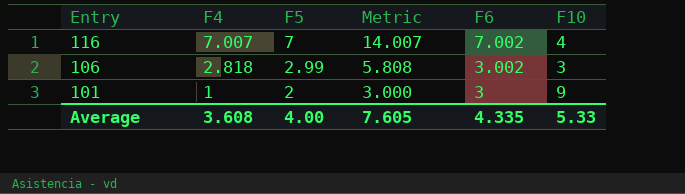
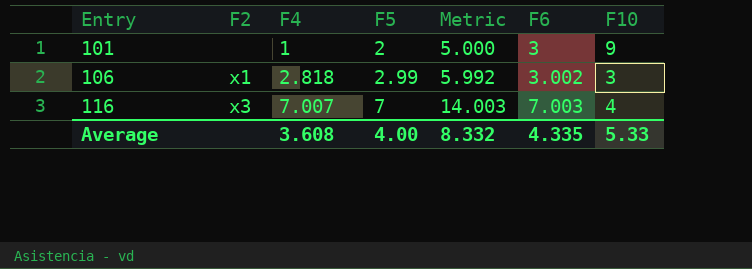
row order: Entry descending -> Entry ascending
column F2 | position: none -> 2
column Metric | formula: [F4] + [F5] -> [F5] + [F6]
116 | F6: 7.002 -> 7.003
Average | Metric: 7.605 -> 8.332

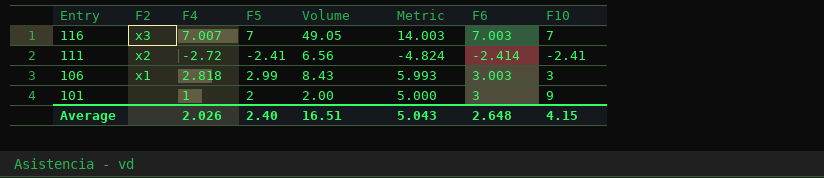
row order: Entry ascending -> Entry descending
column Volume | formula: none -> [F4] * [F5]
116 | F10: 4 -> 7
row 111: none -> x2 | -2.72 | -2.41 | 6.56 | -4.824 | -2.414 | -2.41
106 | Metric: 5.992 -> 5.993
106 | F6: 3.002 -> 3.003
Average | F4: 3.608 -> 2.026
Average | F5: 4.00 -> 2.40
Average | Metric: 8.332 -> 5.043
Average | F6: 4.335 -> 2.648
Average | F10: 5.33 -> 4.15

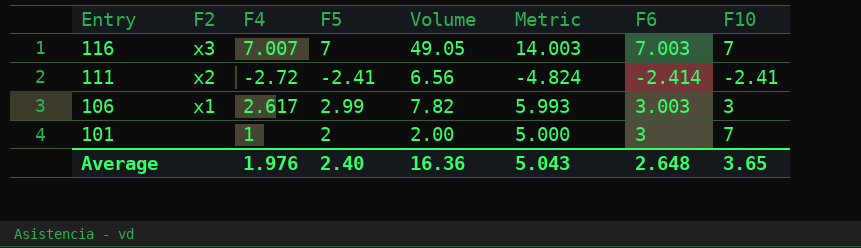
106 | F4: 2.818 -> 2.617
106 | Volume: 8.43 -> 7.82
101 | F10: 9 -> 7
Average | F4: 2.026 -> 1.976
Average | Volume: 16.51 -> 16.36
Average | F10: 4.15 -> 3.65

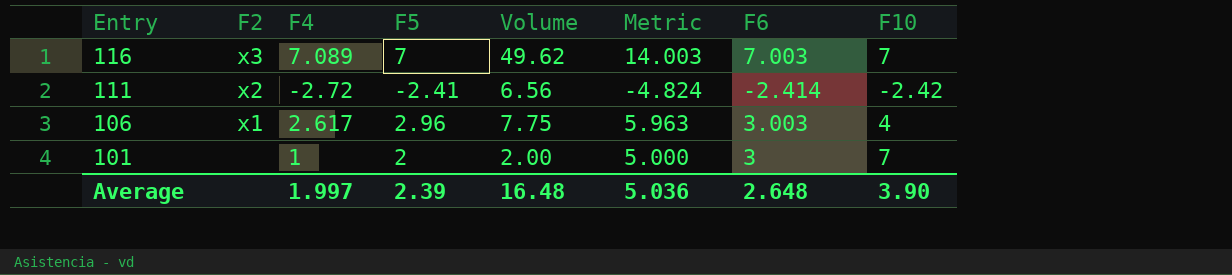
116 | F4: 7.007 -> 7.089
116 | Volume: 49.05 -> 49.62
111 | F10: -2.41 -> -2.42
106 | F5: 2.99 -> 2.96
106 | Volume: 7.82 -> 7.75
106 | Metric: 5.993 -> 5.963
106 | F10: 3 -> 4
Average | F4: 1.976 -> 1.997
Average | F5: 2.40 -> 2.39
Average | Volume: 16.36 -> 16.48
Average | Metric: 5.043 -> 5.036
Average | F10: 3.65 -> 3.90

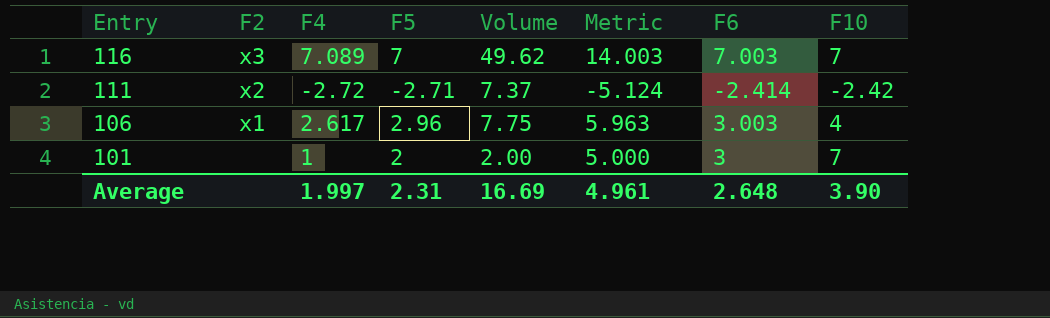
111 | F5: -2.41 -> -2.71
111 | Volume: 6.56 -> 7.37
111 | Metric: -4.824 -> -5.124
Average | F5: 2.39 -> 2.31
Average | Volume: 16.48 -> 16.69
Average | Metric: 5.036 -> 4.961

